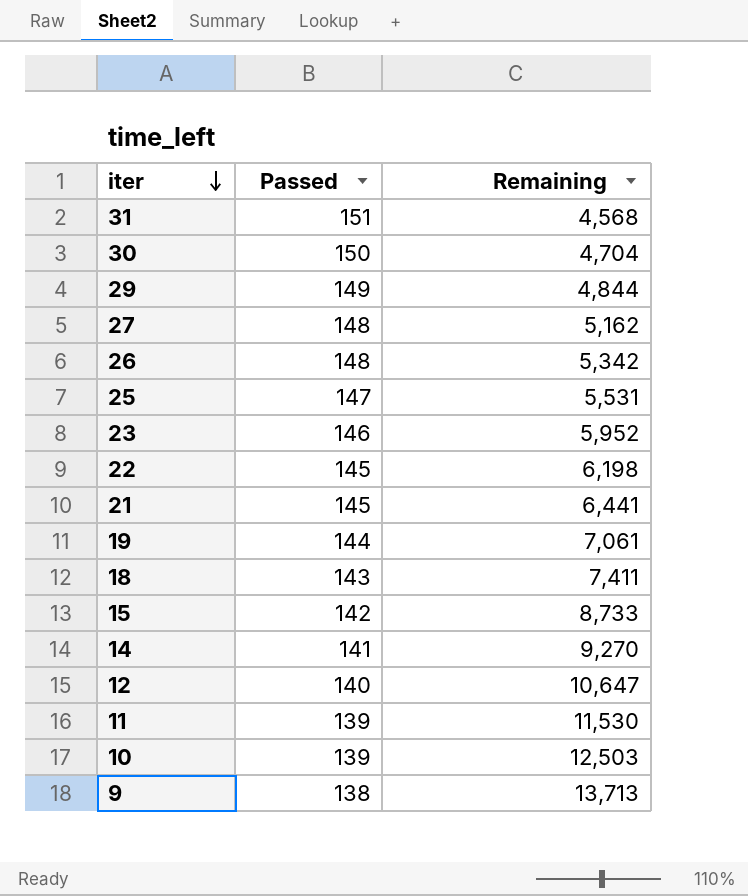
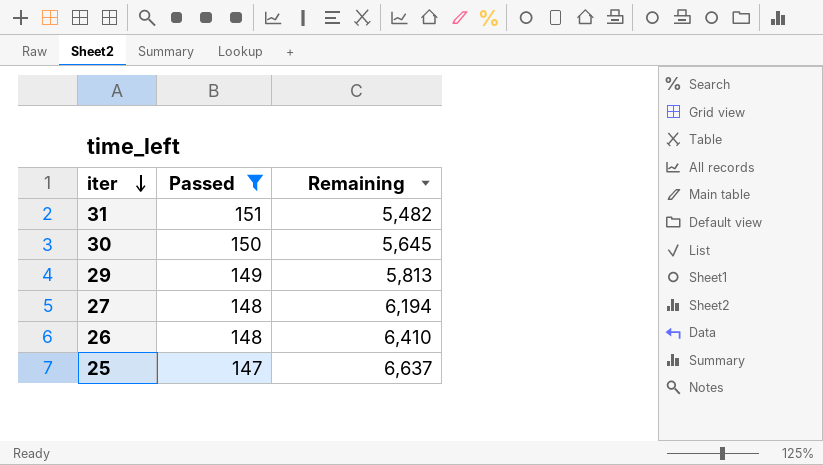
filter: none -> Passed >= 147
31 | Remaining: 4,568 -> 5,482
30 | Remaining: 4,704 -> 5,645
29 | Remaining: 4,844 -> 5,813
27 | Remaining: 5,162 -> 6,194
26 | Remaining: 5,342 -> 6,410
25 | Remaining: 5,531 -> 6,637

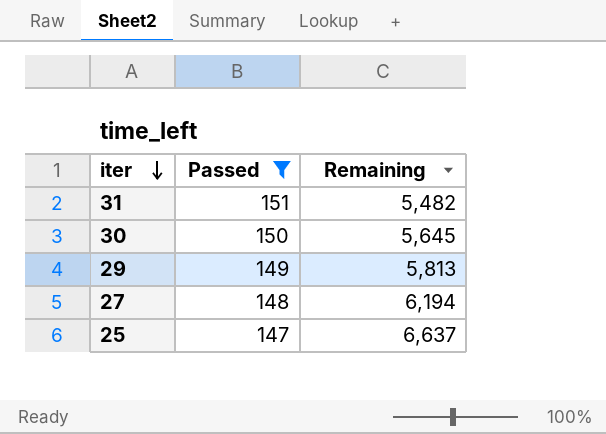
row 26: 148 | 6,410 -> none

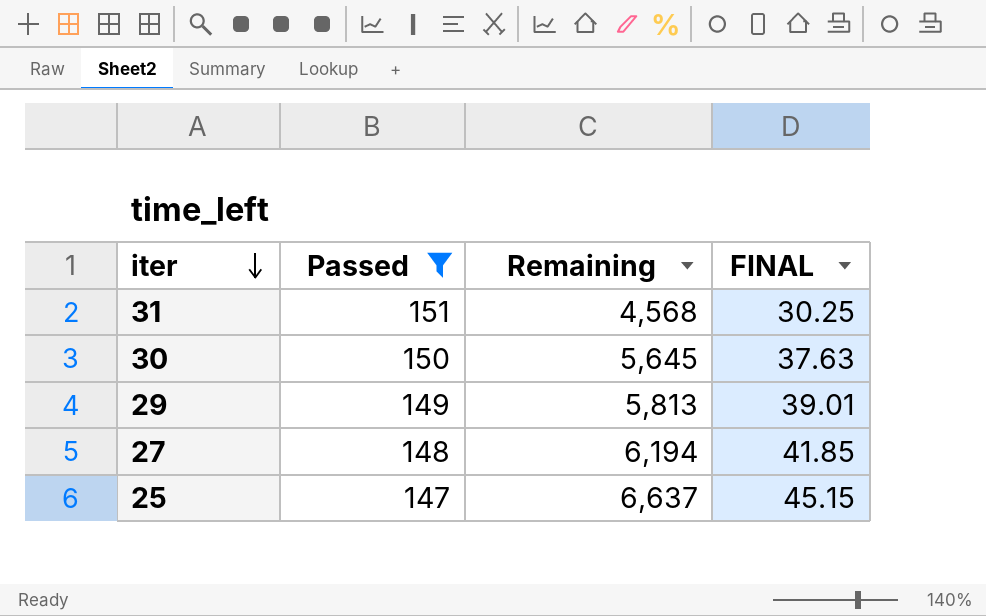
column FINAL | formula: none -> [Remaining] / [Passed]
31 | Remaining: 5,482 -> 4,568

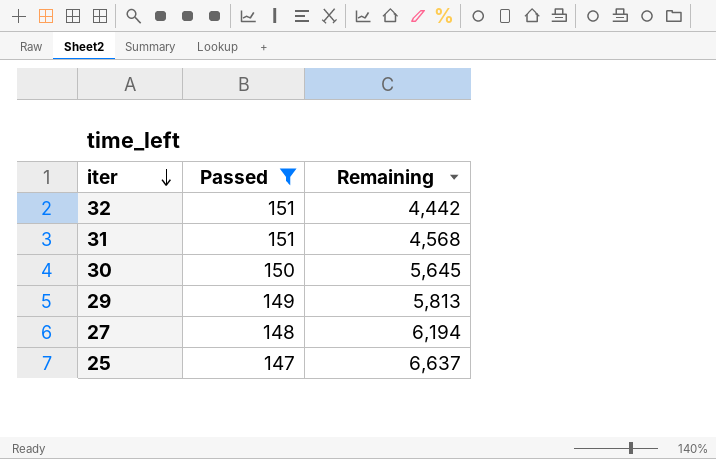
column FINAL | formula: [Remaining] / [Passed] -> none
row 32: none -> 151 | 4,442

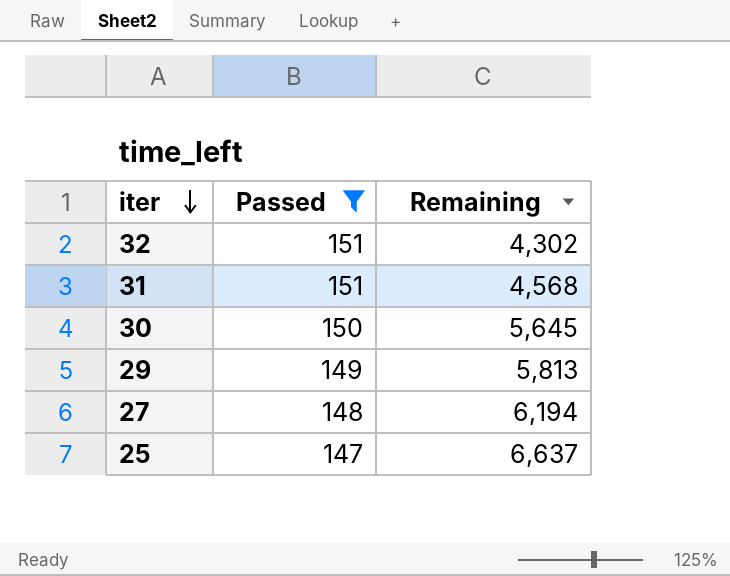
32 | Remaining: 4,442 -> 4,302

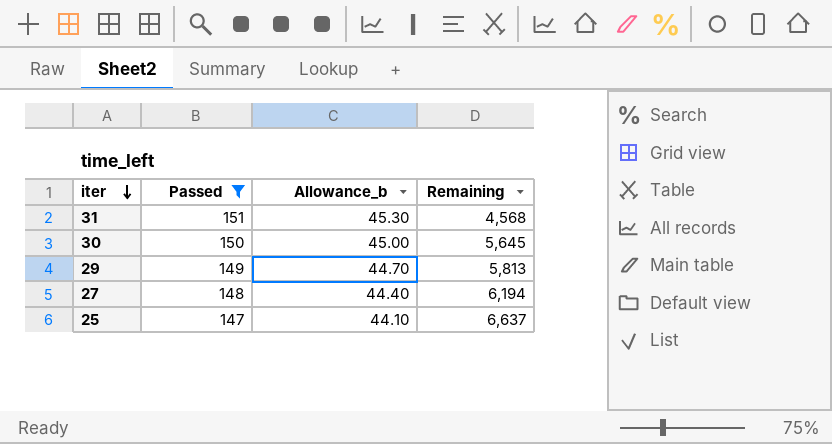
column Allowance_b | formula: none -> [Passed] * 0.3
row 32: 151 | 4,302 -> none

